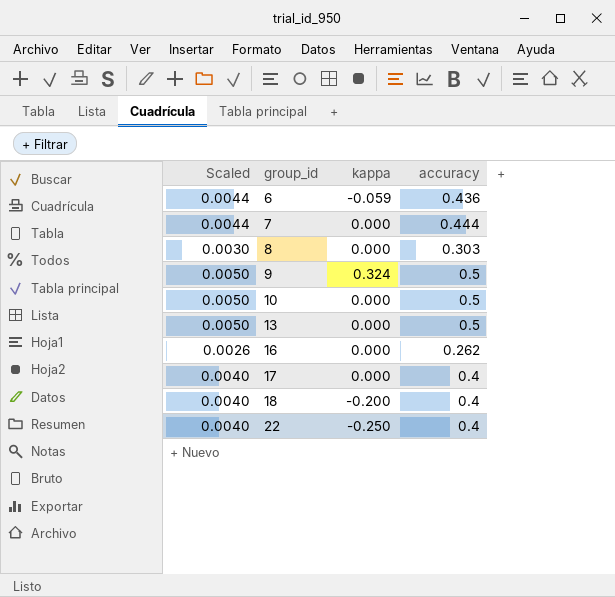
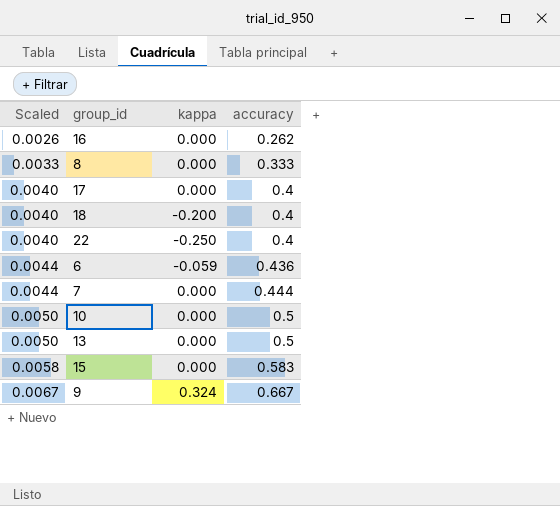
row order: group_id ascending -> Scaled ascending
8 | Scaled: 0.0030 -> 0.0033
8 | accuracy: 0.303 -> 0.333
row 15: none -> 0.0058 | 0.000 | 0.583
9 | Scaled: 0.0050 -> 0.0067
9 | accuracy: 0.5 -> 0.667

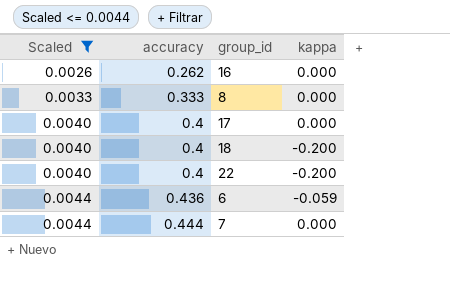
filter: none -> Scaled <= 0.0044
column accuracy | position: 4 -> 2
22 | kappa: -0.250 -> -0.200

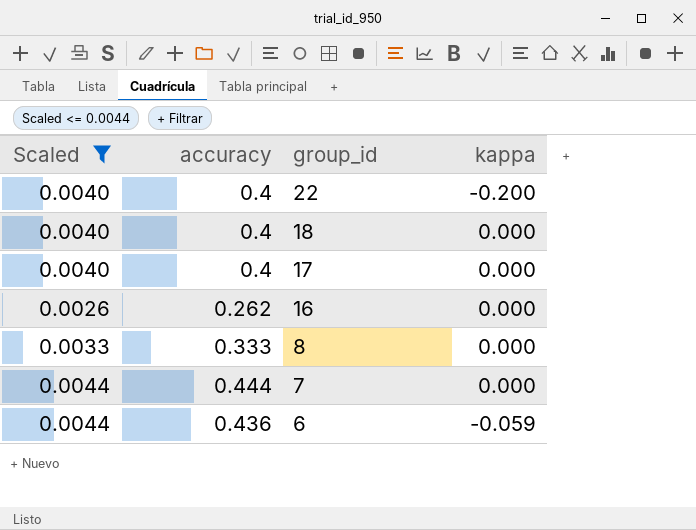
row order: Scaled ascending -> group_id descending
18 | kappa: -0.200 -> 0.000

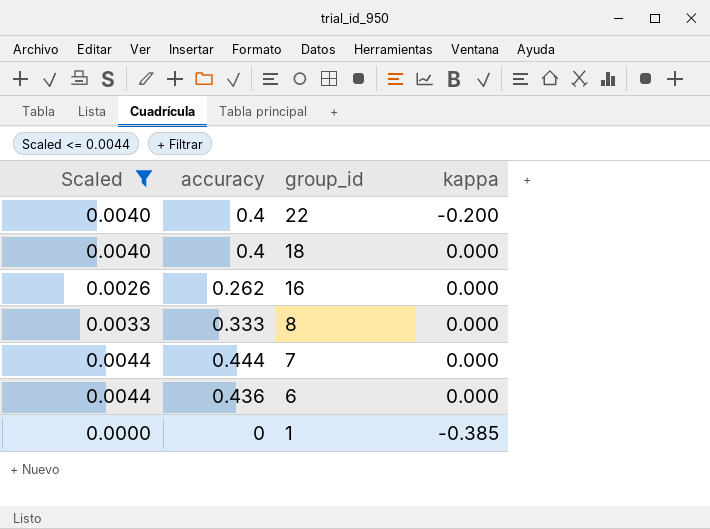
row 17: 0.0040 | 0.4 | 0.000 -> none
6 | kappa: -0.059 -> 0.000
row 1: none -> 0.0000 | 0 | -0.385

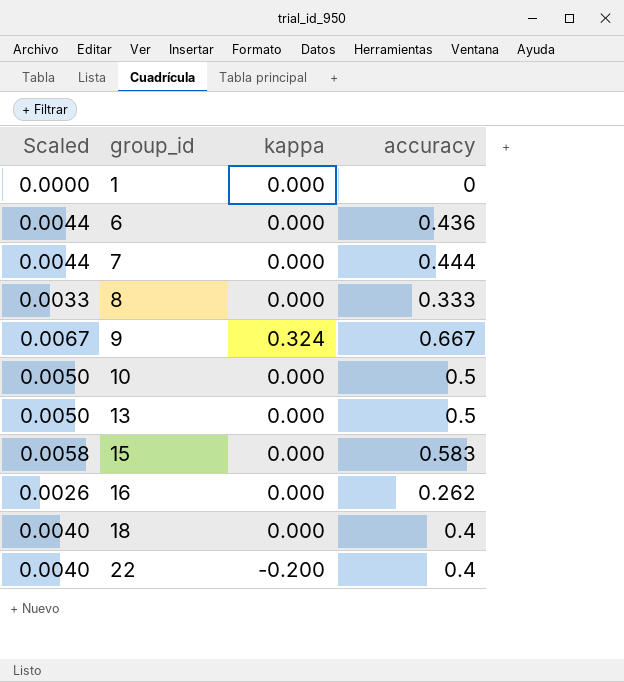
filter: Scaled <= 0.0044 -> none
row order: group_id descending -> group_id ascending
column accuracy | position: 2 -> 4
1 | kappa: -0.385 -> 0.000

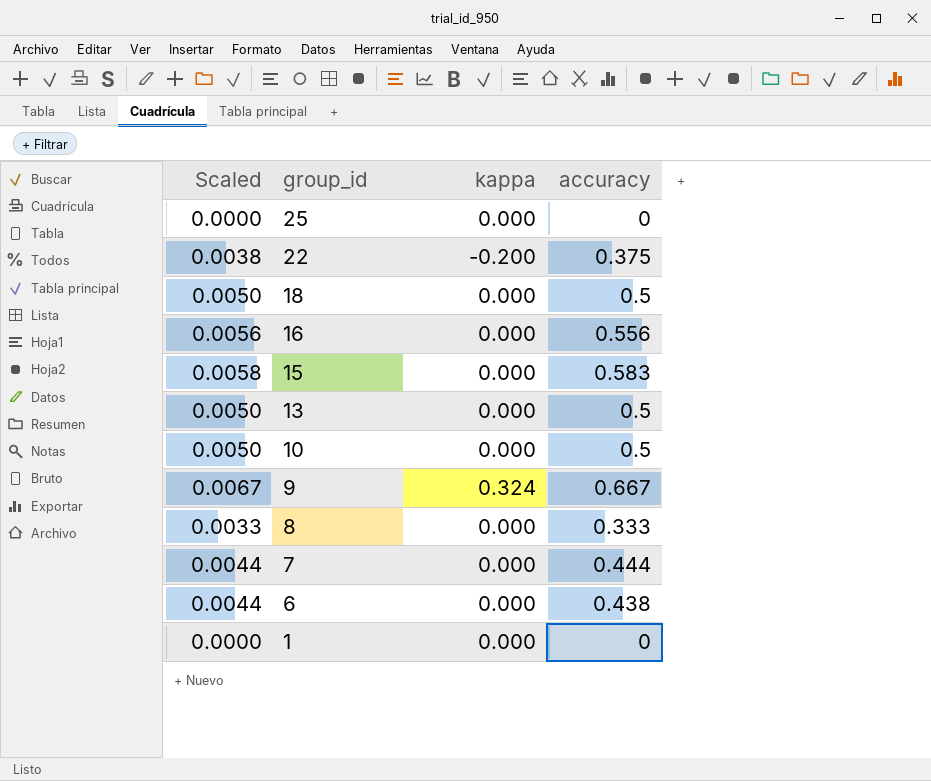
row order: group_id ascending -> group_id descending
row 25: none -> 0.0000 | 0.000 | 0
22 | Scaled: 0.0040 -> 0.0038
22 | accuracy: 0.4 -> 0.375
18 | Scaled: 0.0040 -> 0.0050
18 | accuracy: 0.4 -> 0.5
16 | Scaled: 0.0026 -> 0.0056
16 | accuracy: 0.262 -> 0.556
6 | accuracy: 0.436 -> 0.438

